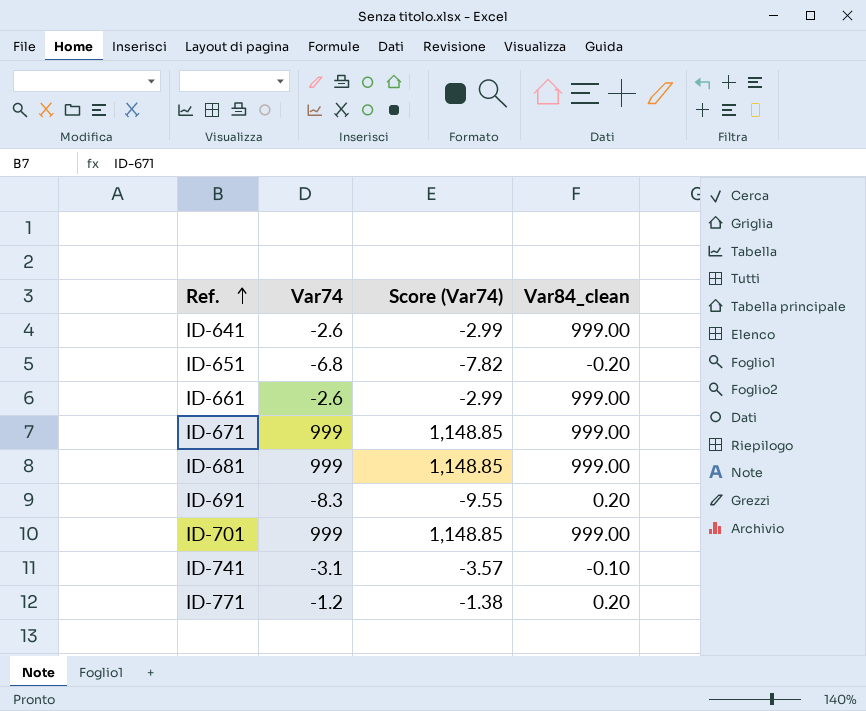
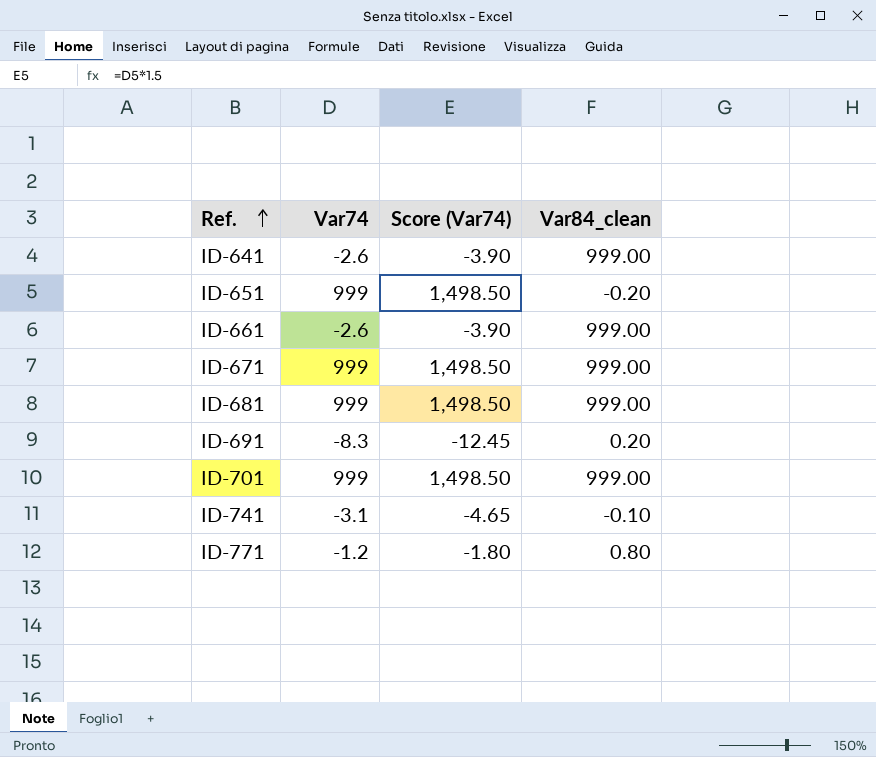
column Score (Var74) | formula: [Var74] * 1.15 -> [Var74] * 1.5
ID-651 | Var74: -6.8 -> 999
ID-771 | Var84_clean: 0.20 -> 0.80

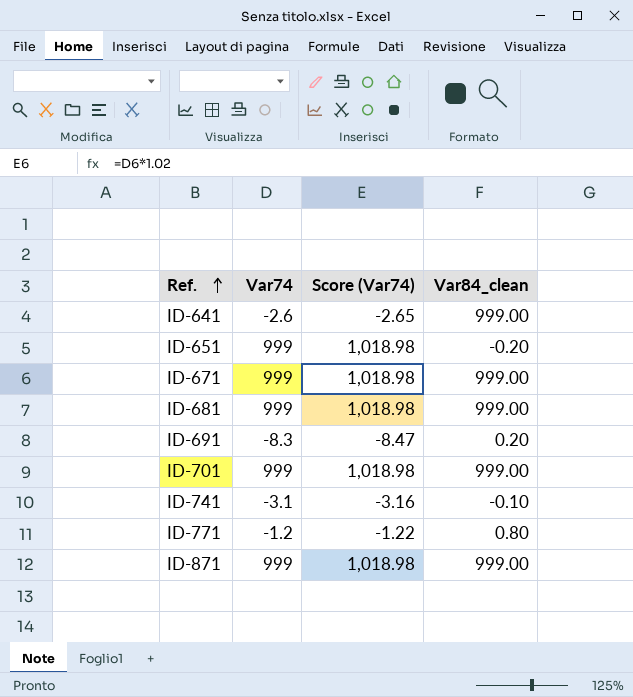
column Score (Var74) | formula: [Var74] * 1.5 -> [Var74] * 1.02
row ID-661: -2.6 | -3.90 | 999.00 -> none
row ID-871: none -> 999 | 1,018.98 | 999.00

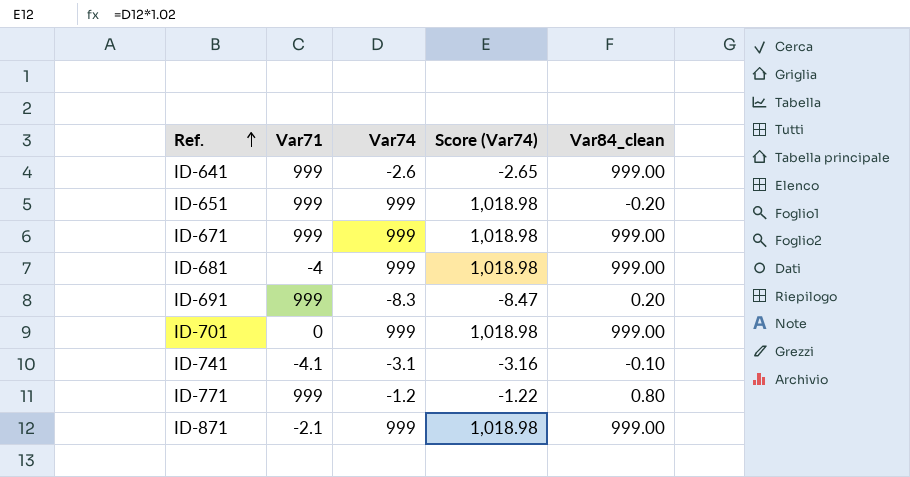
column Var71 | position: none -> 2

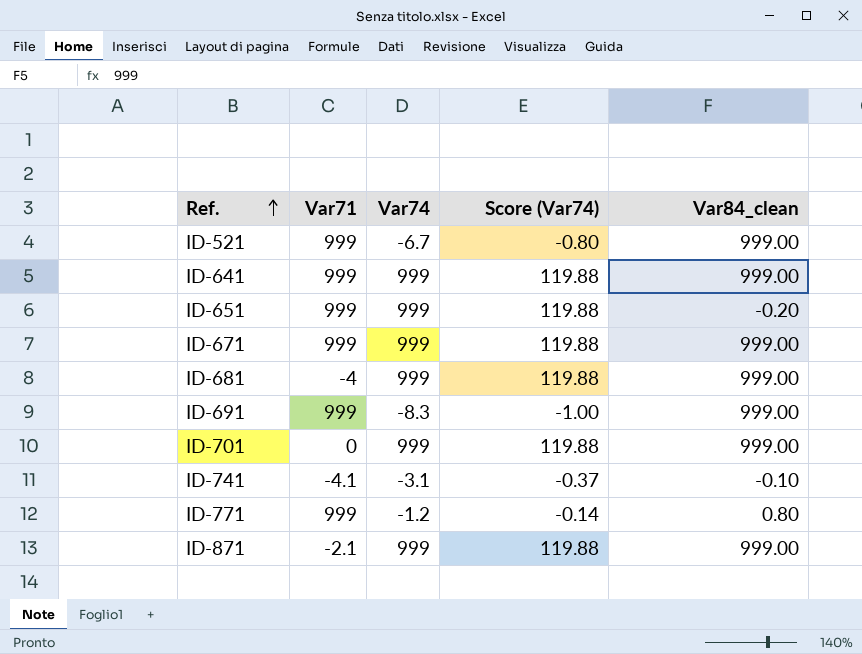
column Score (Var74) | formula: [Var74] * 1.02 -> [Var74] * 0.12
row ID-521: none -> 999 | -6.7 | -0.80 | 999.00
ID-641 | Var74: -2.6 -> 999
ID-691 | Var84_clean: 0.20 -> 999.00

